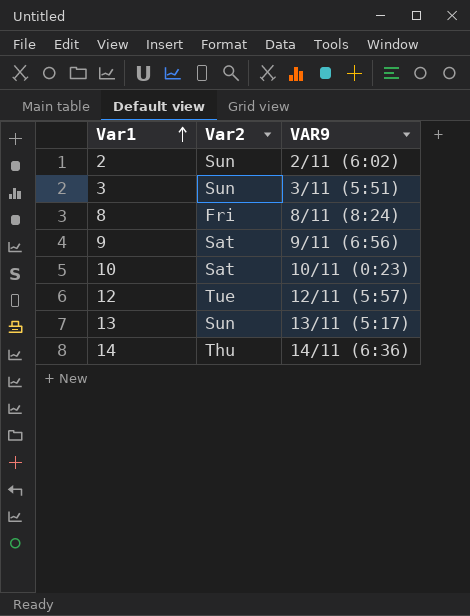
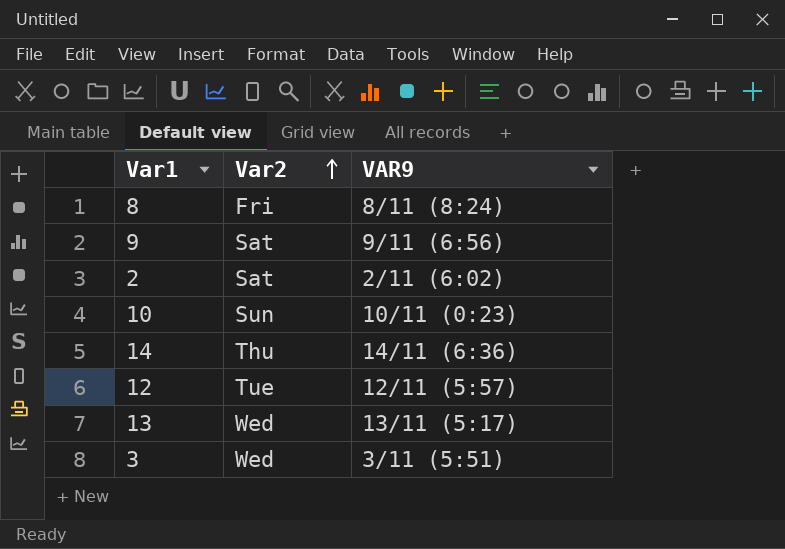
row order: Var1 ascending -> Var2 ascending
2 | Var2: Sun -> Sat
10 | Var2: Sat -> Sun
13 | Var2: Sun -> Wed
3 | Var2: Sun -> Wed

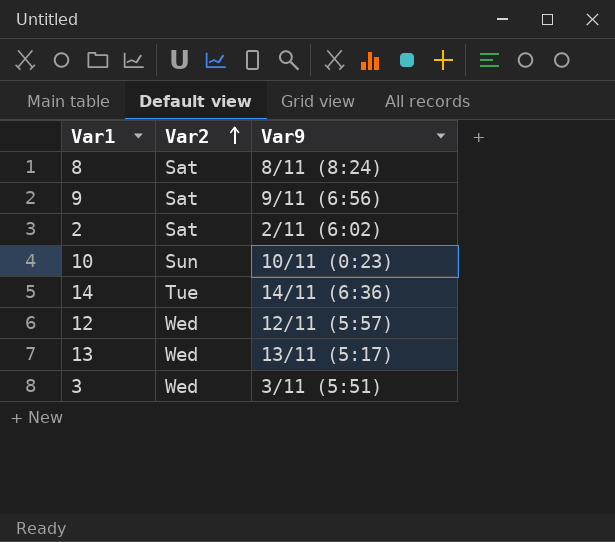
column name: VAR9 -> Var9
8 | Var2: Fri -> Sat
14 | Var2: Thu -> Tue
12 | Var2: Tue -> Wed

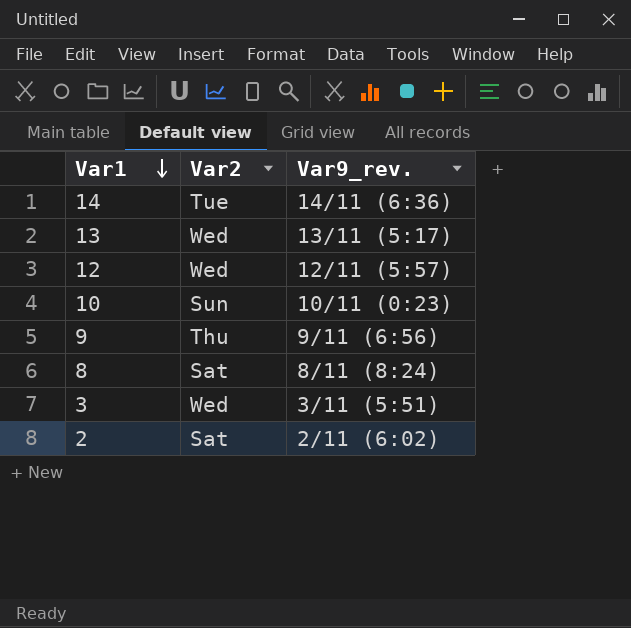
row order: Var2 ascending -> Var1 descending
column name: Var9 -> Var9_rev.
9 | Var2: Sat -> Thu

